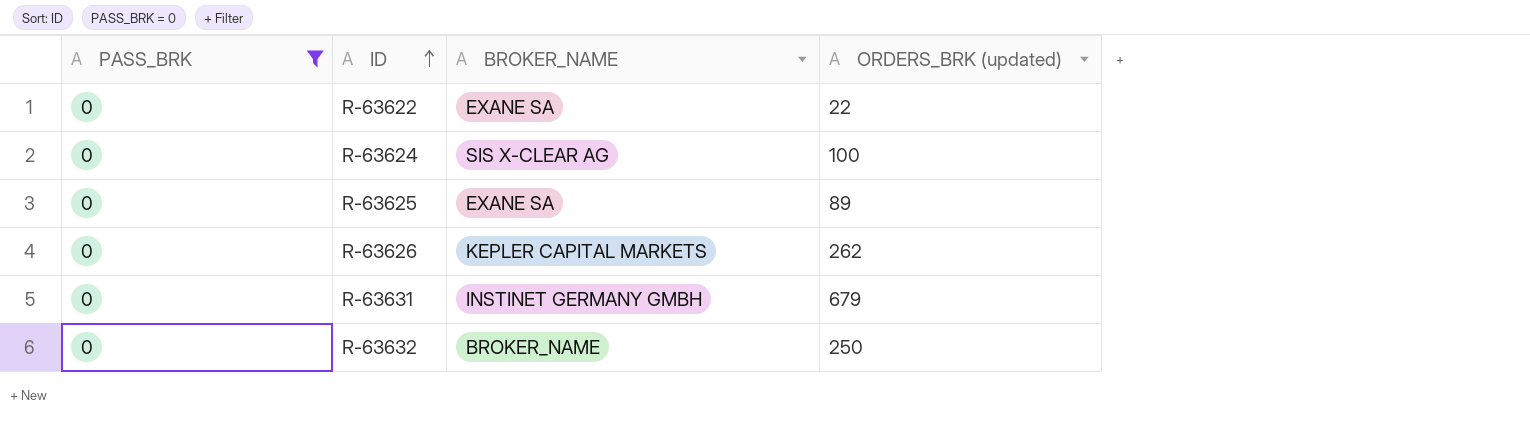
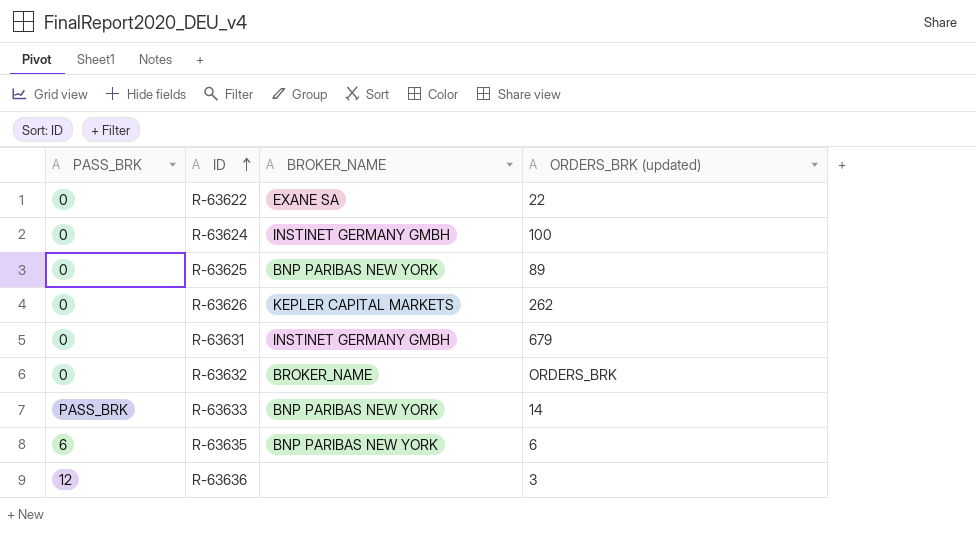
filter: PASS_BRK = 0 -> none
R-63624 | BROKER_NAME: SIS X-CLEAR AG -> INSTINET GERMANY GMBH
R-63625 | BROKER_NAME: EXANE SA -> BNP PARIBAS NEW YORK
R-63632 | ORDERS_BRK (updated): 250 -> ORDERS_BRK

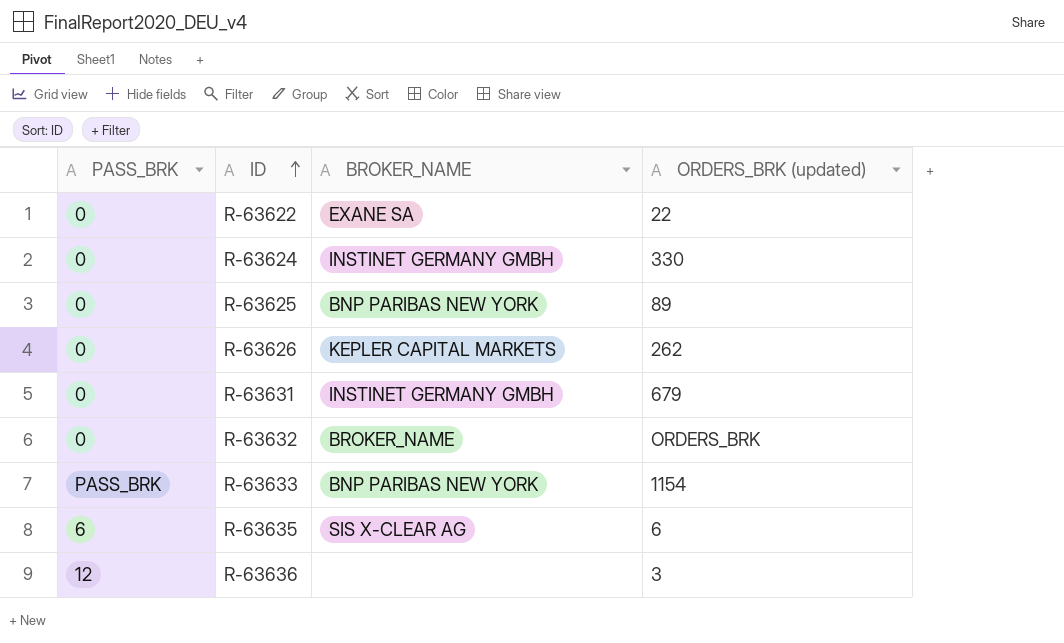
R-63624 | ORDERS_BRK (updated): 100 -> 330
R-63633 | ORDERS_BRK (updated): 14 -> 1154
R-63635 | BROKER_NAME: BNP PARIBAS NEW YORK -> SIS X-CLEAR AG

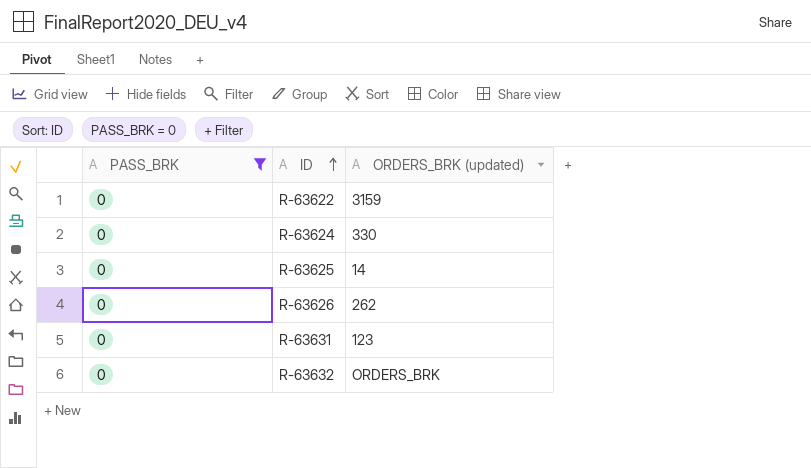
filter: none -> PASS_BRK = 0
column BROKER_NAME | position: 3 -> none
R-63622 | ORDERS_BRK (updated): 22 -> 3159
R-63625 | ORDERS_BRK (updated): 89 -> 14
R-63631 | ORDERS_BRK (updated): 679 -> 123

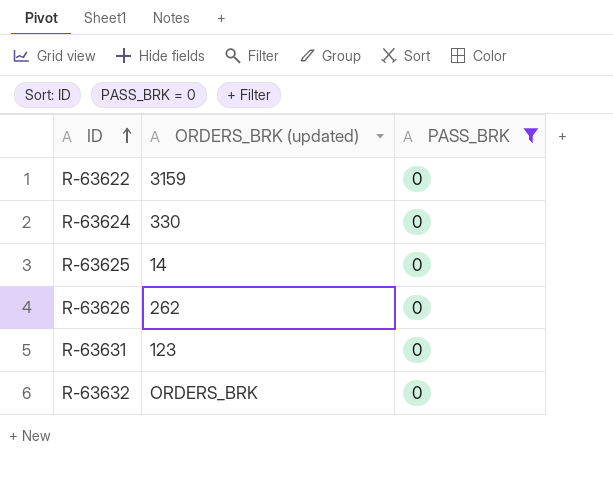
column PASS_BRK | position: 1 -> 3

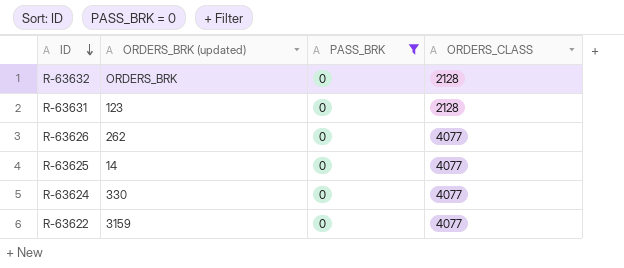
row order: ID ascending -> ID descending
column ORDERS_CLASS | position: none -> 4

